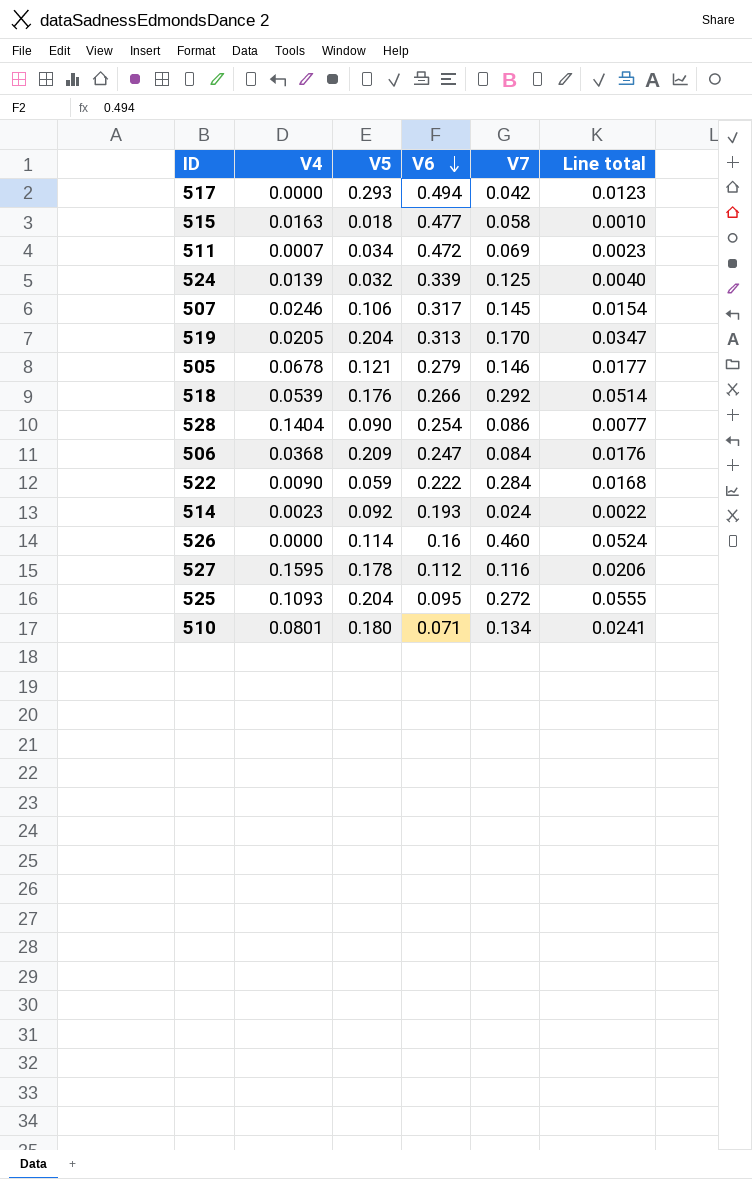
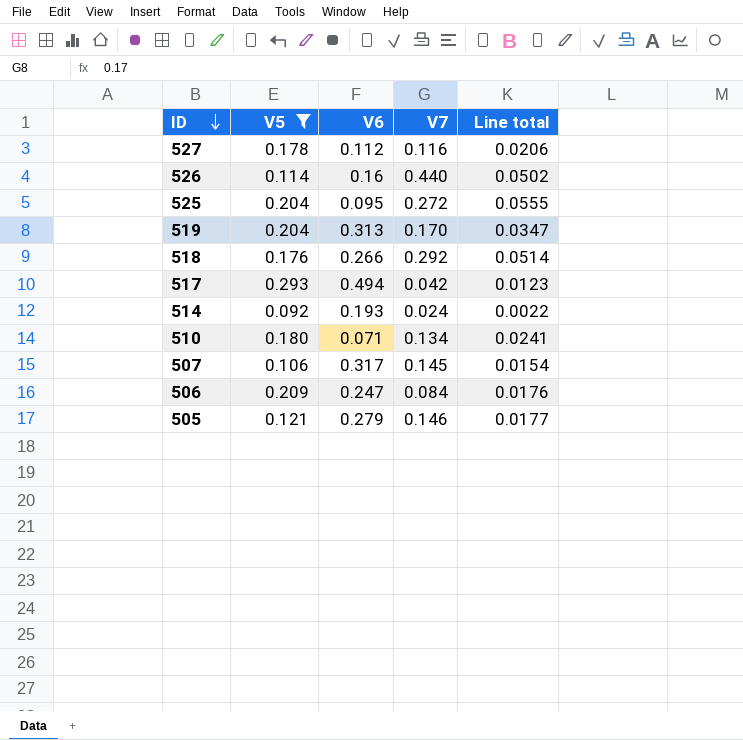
filter: none -> V5 >= 0.092
row order: V6 descending -> ID descending
column V4 | position: 2 -> none
526 | V7: 0.460 -> 0.440
526 | Line total: 0.0524 -> 0.0502

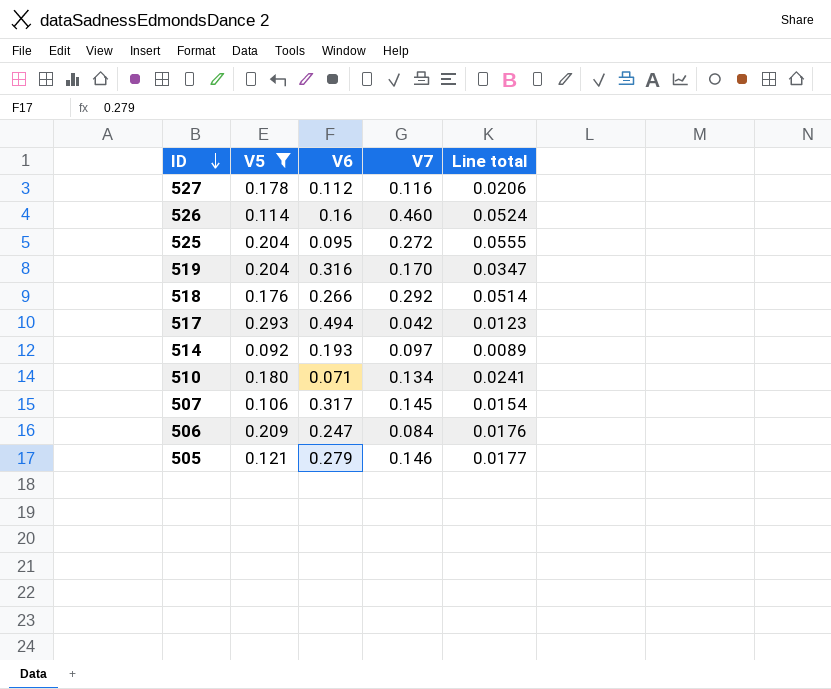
526 | V7: 0.440 -> 0.460
526 | Line total: 0.0502 -> 0.0524
519 | V6: 0.313 -> 0.316
514 | V7: 0.024 -> 0.097
514 | Line total: 0.0022 -> 0.0089

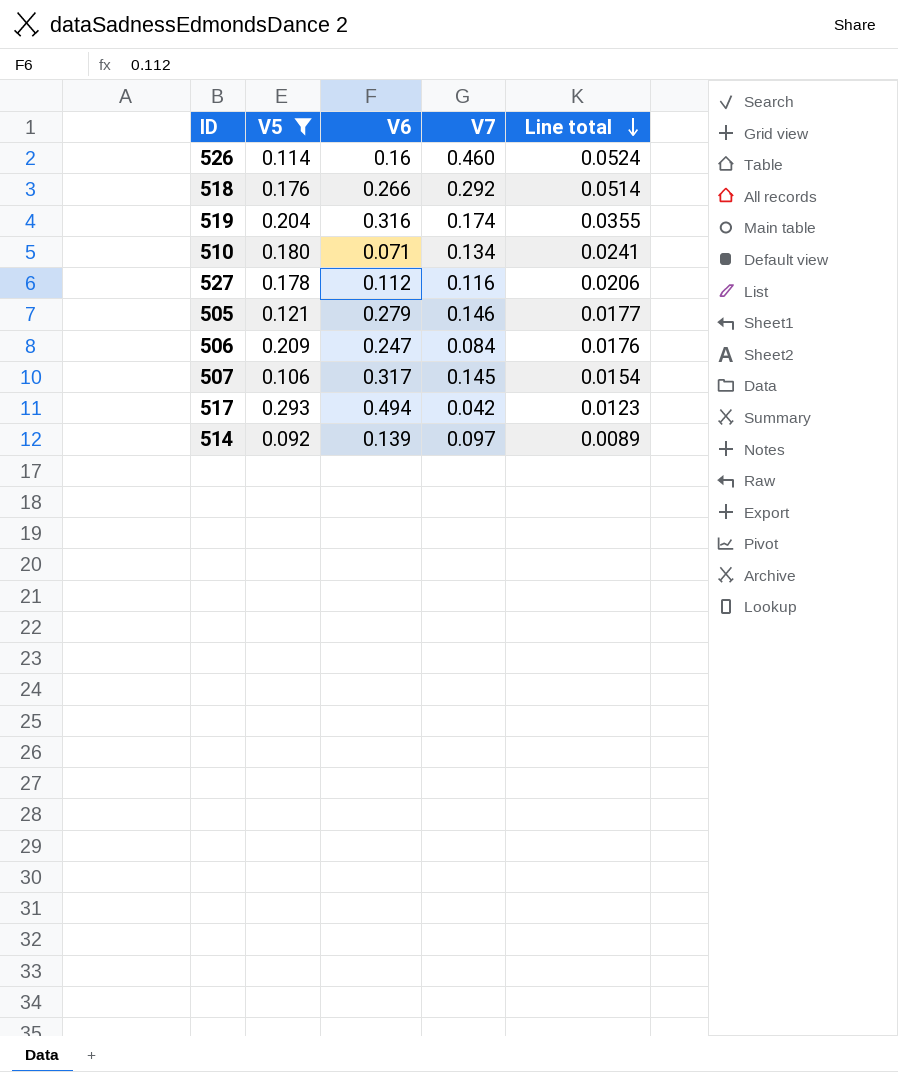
row order: ID descending -> Line total descending
row 525: 0.204 | 0.095 | 0.272 | 0.0555 -> none
519 | V7: 0.170 -> 0.174
519 | Line total: 0.0347 -> 0.0355
514 | V6: 0.193 -> 0.139

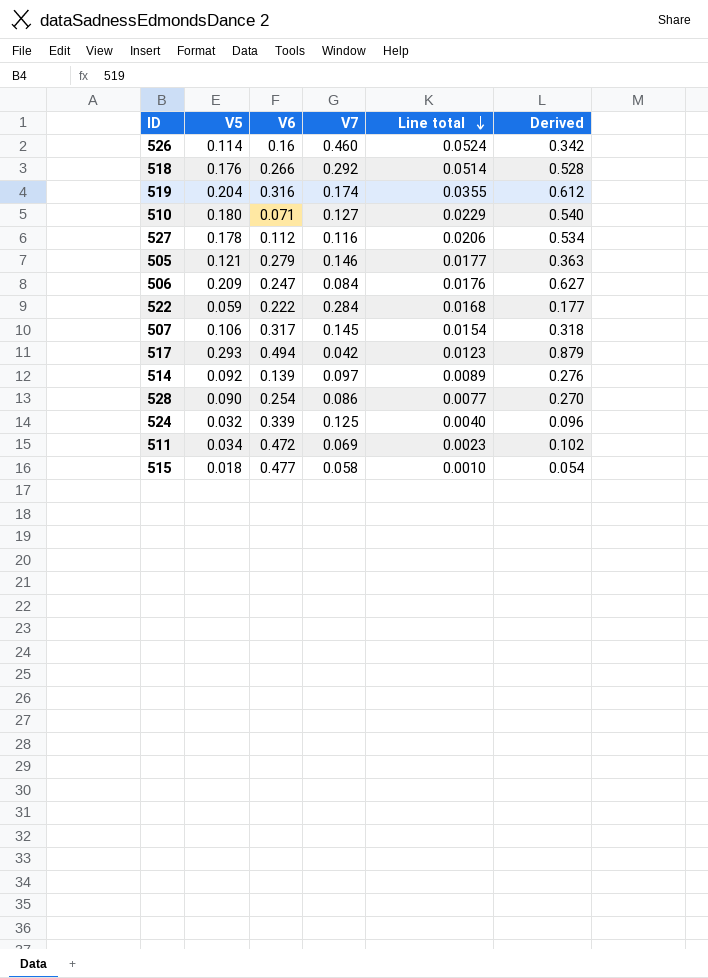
filter: V5 >= 0.092 -> none
column Derived | formula: none -> [V5] * 3
510 | V7: 0.134 -> 0.127
510 | Line total: 0.0241 -> 0.0229

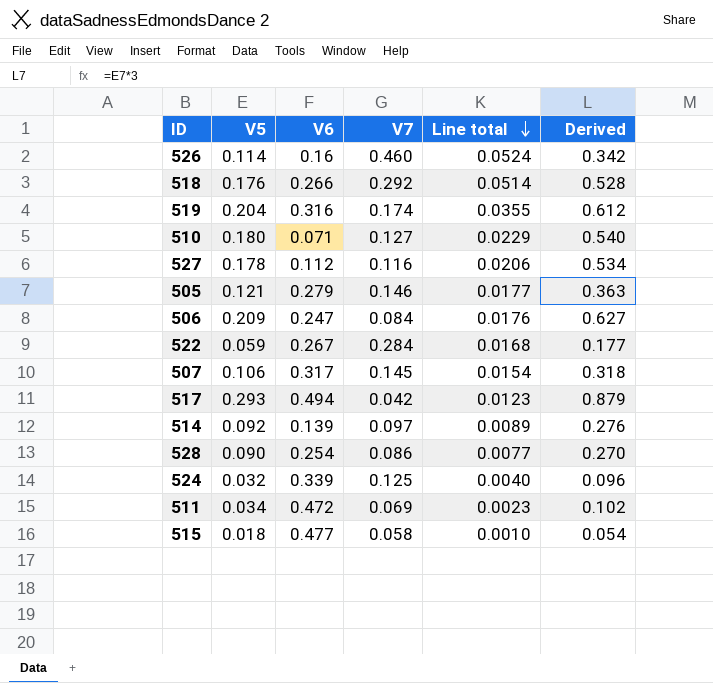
522 | V6: 0.222 -> 0.267

